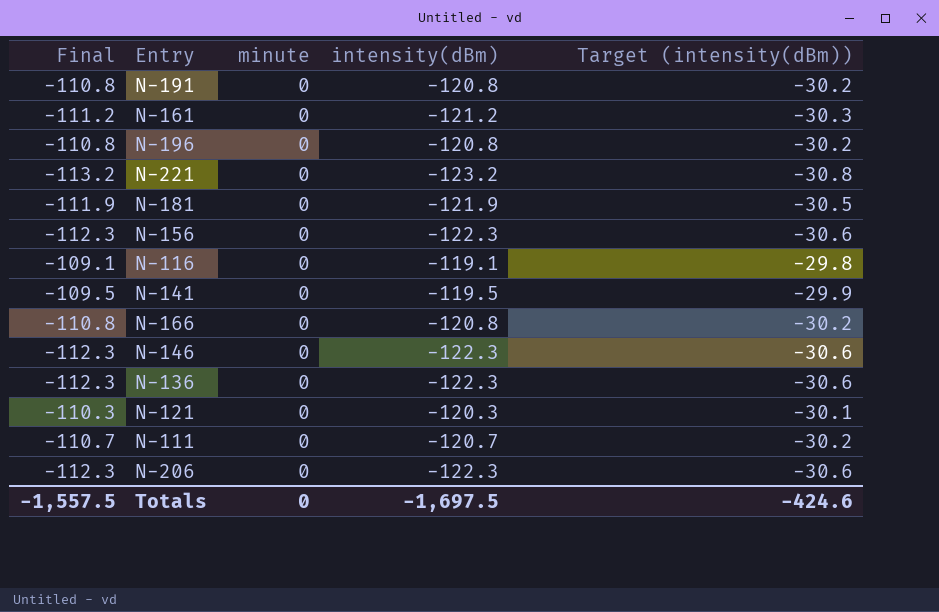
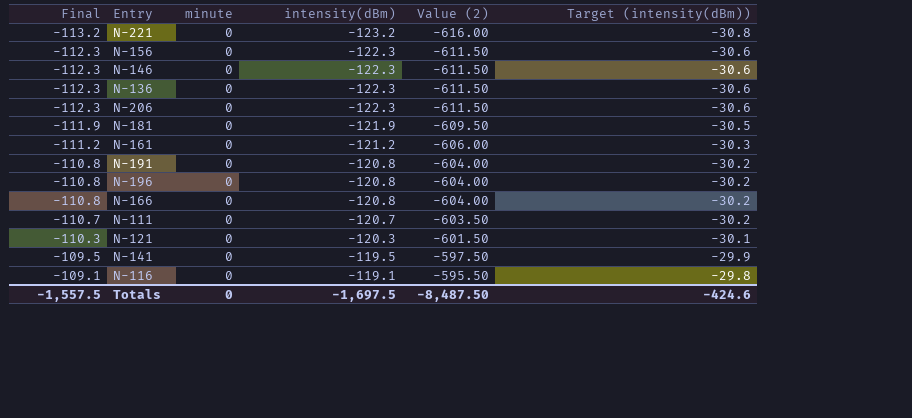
row order: none -> Final ascending
column Value (2) | formula: none -> [intensity(dBm)] * 5

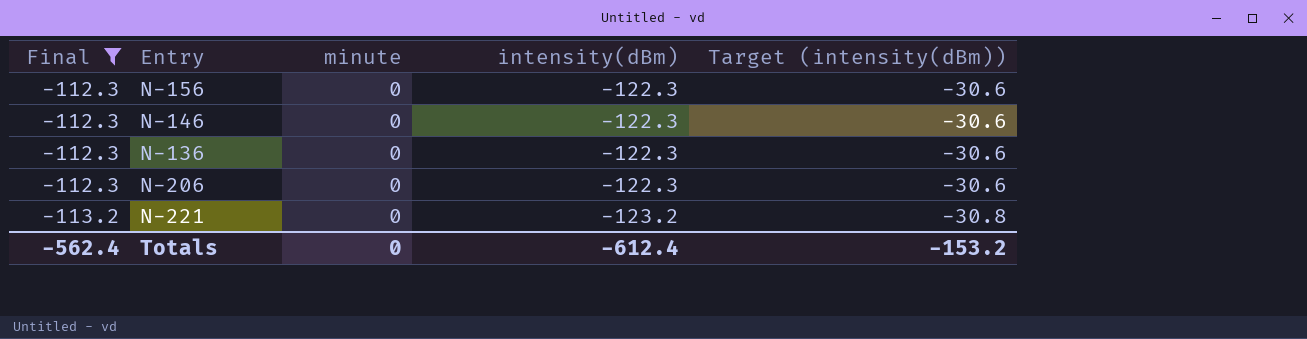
filter: none -> Final <= -112.3
row order: Final ascending -> Final descending
column Value (2) | formula: [intensity(dBm)] * 5 -> none
Totals | Final: -1,557.5 -> -562.4
Totals | intensity(dBm): -1,697.5 -> -612.4
Totals | Target (intensity(dBm)): -424.6 -> -153.2

